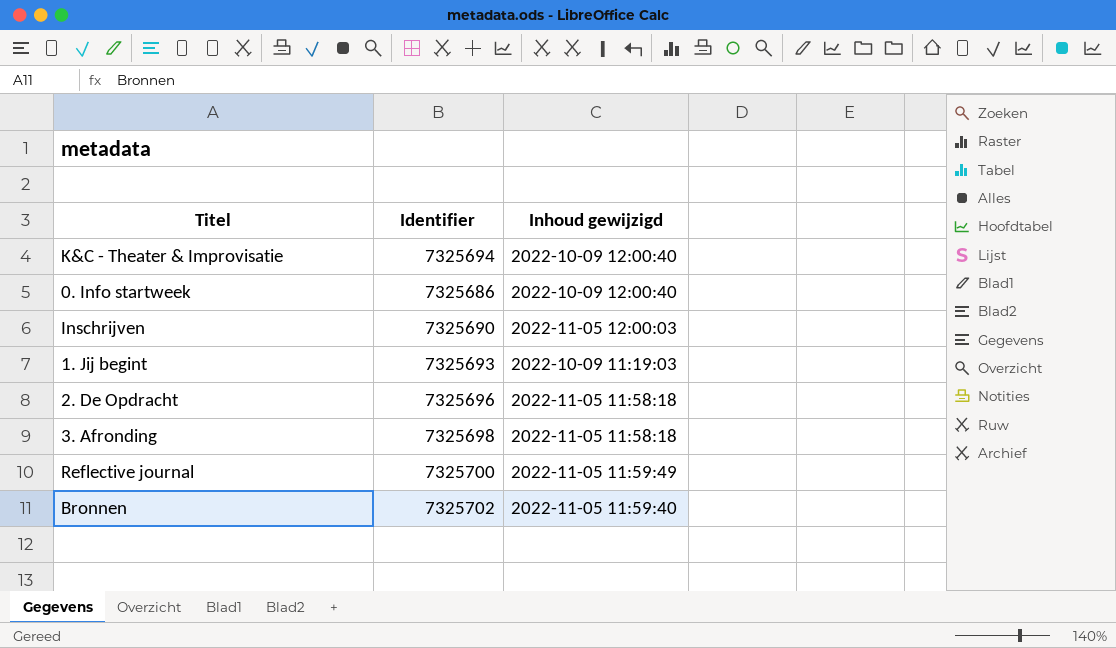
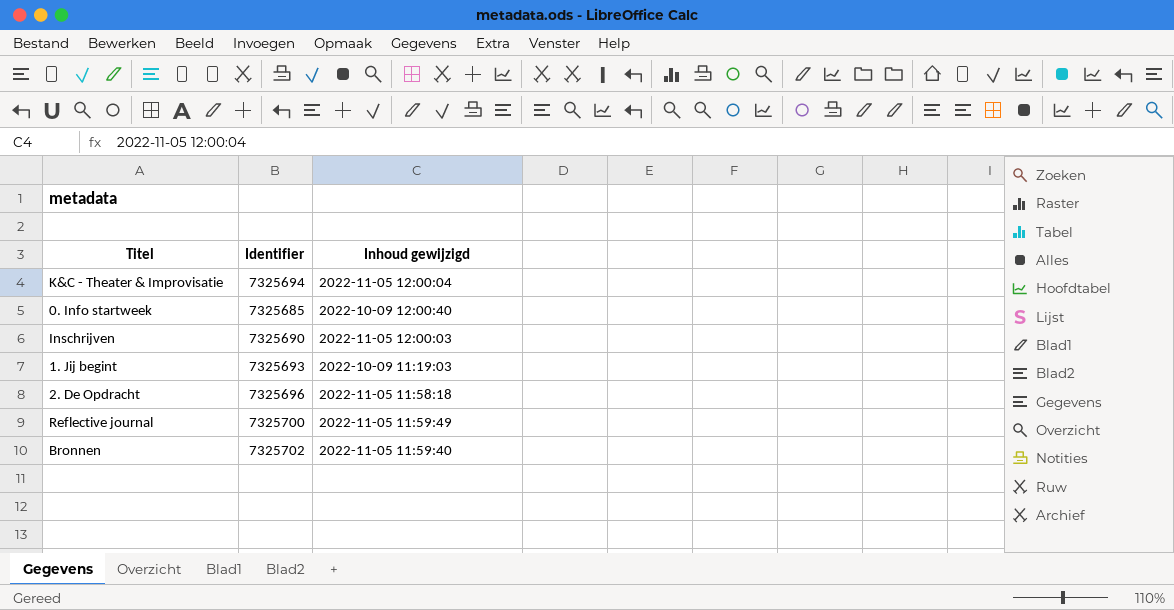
row 3. Afronding: 7325698 | 2022-11-05 11:58:18 -> none
K&C - Theater & Improvisatie | Inhoud gewijzigd: 2022-10-09 12:00:40 -> 2022-11-05 12:00:04
0. Info startweek | Identifier: 7325686 -> 7325685

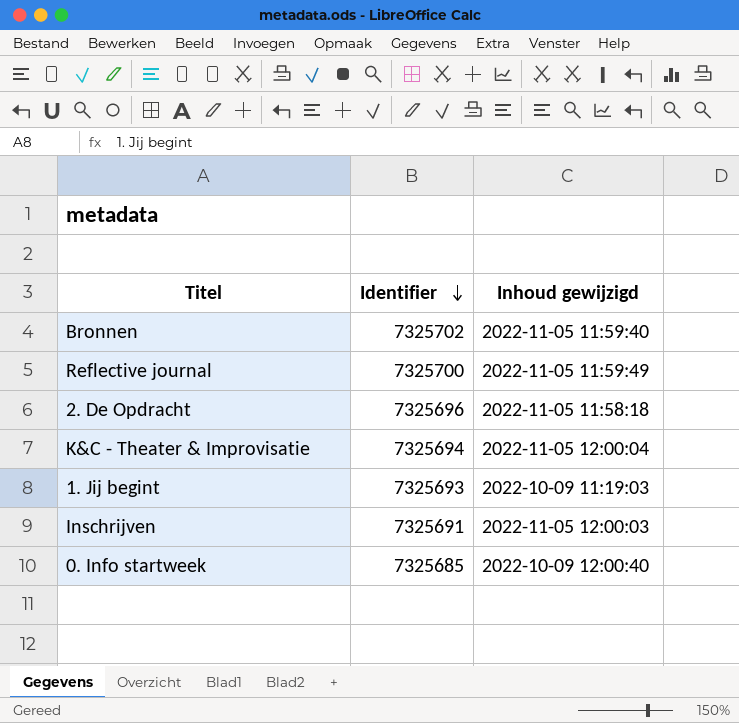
row order: none -> Identifier descending
Inschrijven | Identifier: 7325690 -> 7325691

